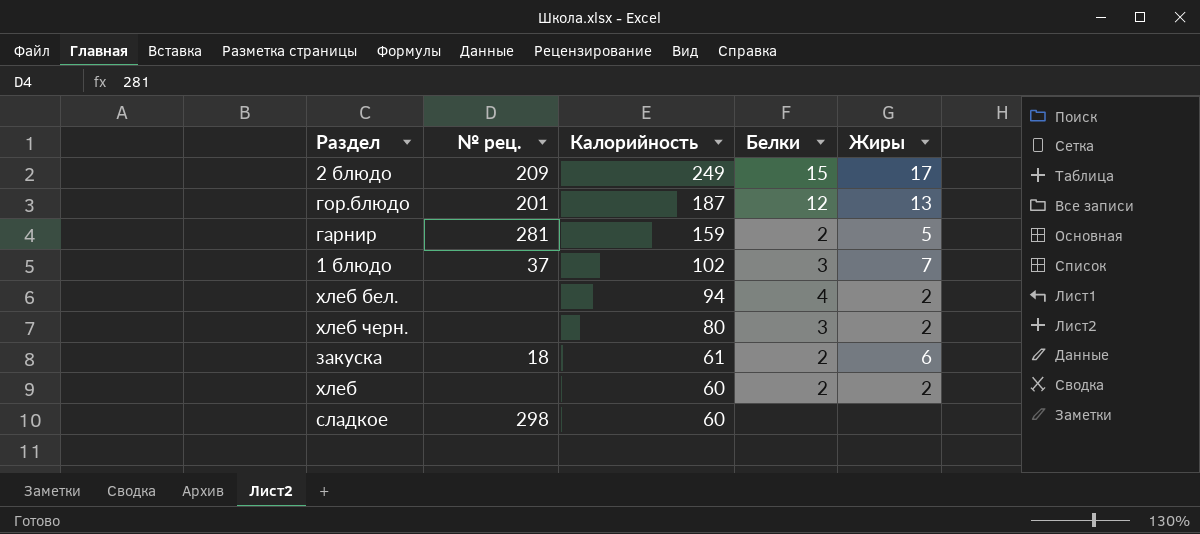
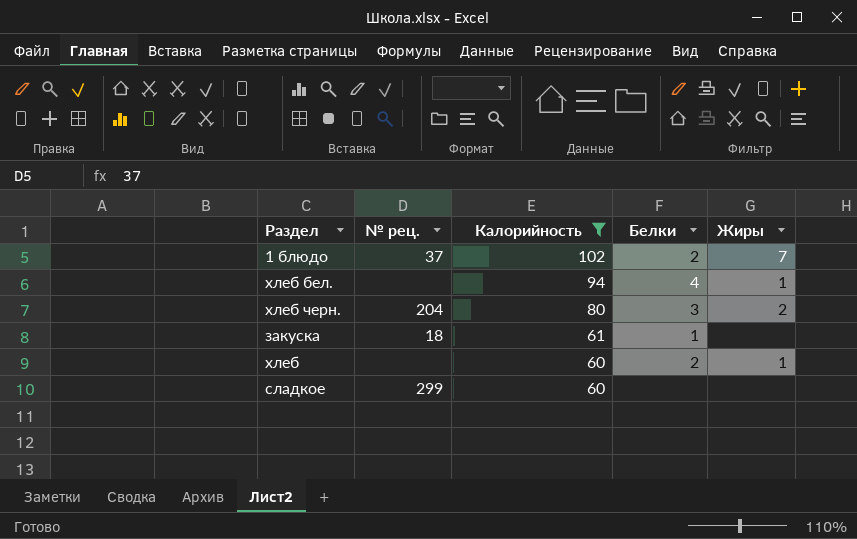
filter: none -> Калорийность <= 102
1 блюдо | Белки: 3 -> 2
хлеб бел. | Жиры: 2 -> 1
хлеб черн. | № рец.: none -> 204
закуска | Белки: 2 -> 1
закуска | Жиры: 6 -> none
хлеб | Жиры: 2 -> 1
сладкое | № рец.: 298 -> 299

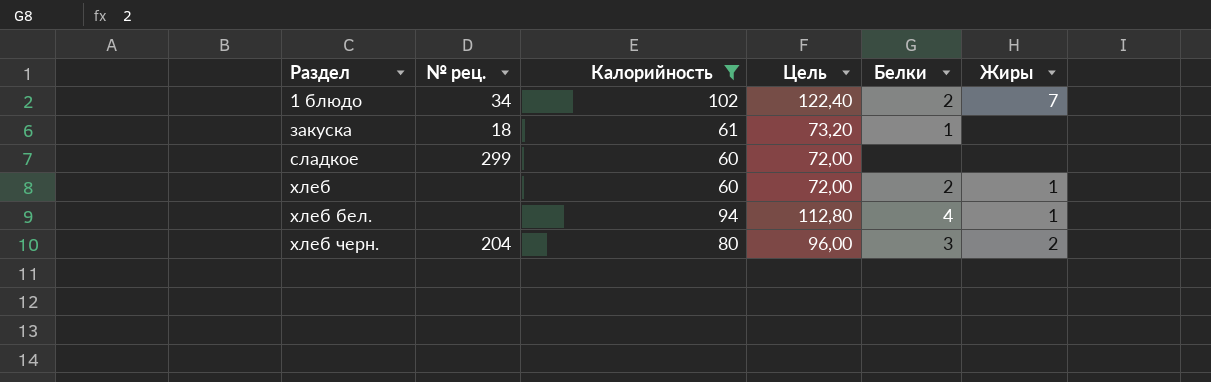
row order: Калорийность descending -> Раздел ascending
column Цель | formula: none -> [Калорийность] * 1,2
1 блюдо | № рец.: 37 -> 34

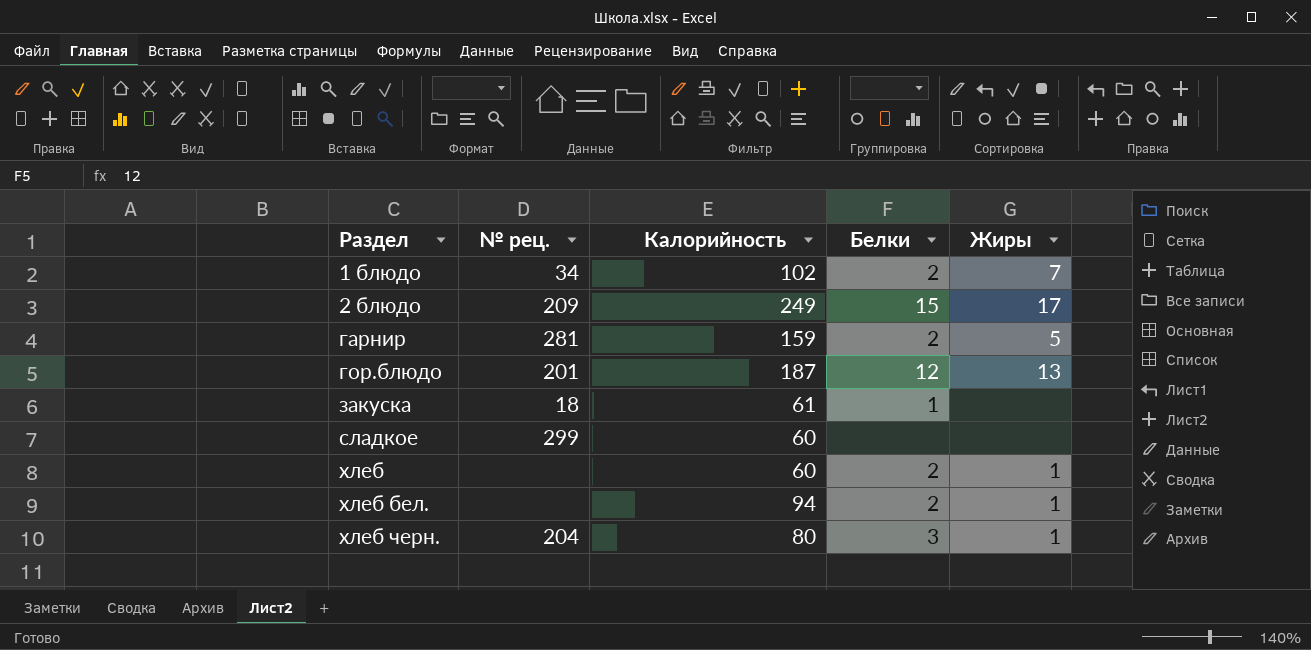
filter: Калорийность <= 102 -> none
column Цель | formula: [Калорийность] * 1,2 -> none
хлеб бел. | Белки: 4 -> 2
хлеб черн. | Жиры: 2 -> 1

